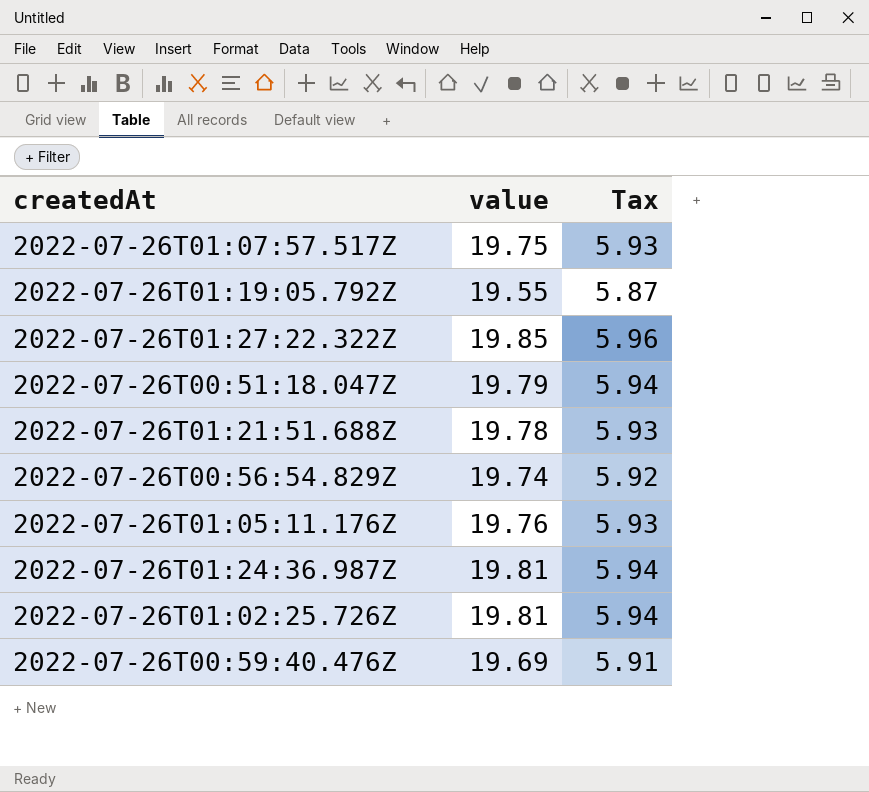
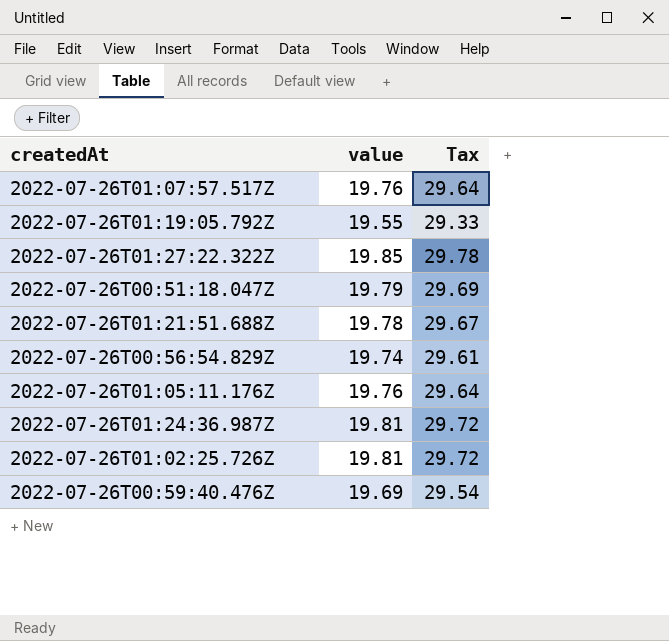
column Tax | formula: [value] * 0.3 -> [value] * 1.5
2022-07-26T01:07:57.517Z | value: 19.75 -> 19.76

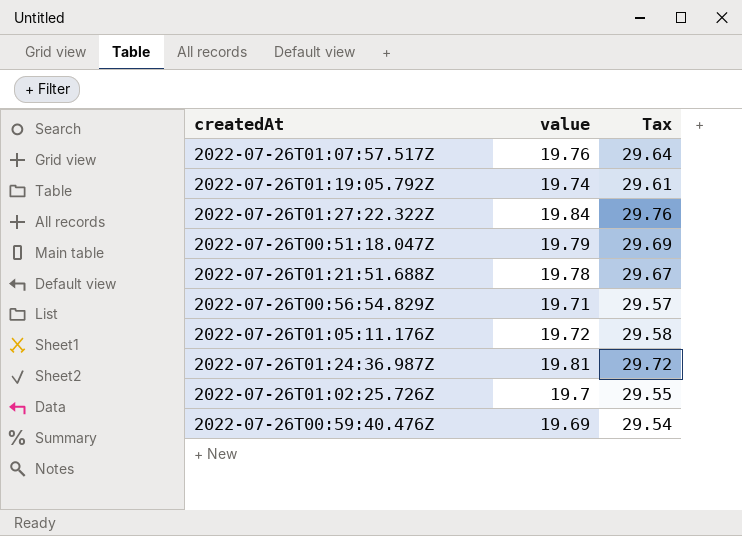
2022-07-26T01:19:05.792Z | value: 19.55 -> 19.74
2022-07-26T01:19:05.792Z | Tax: 29.33 -> 29.61
2022-07-26T01:27:22.322Z | value: 19.85 -> 19.84
2022-07-26T01:27:22.322Z | Tax: 29.78 -> 29.76
2022-07-26T00:56:54.829Z | value: 19.74 -> 19.71
2022-07-26T00:56:54.829Z | Tax: 29.61 -> 29.57
2022-07-26T01:05:11.176Z | value: 19.76 -> 19.72
2022-07-26T01:05:11.176Z | Tax: 29.64 -> 29.58
2022-07-26T01:02:25.726Z | value: 19.81 -> 19.7
2022-07-26T01:02:25.726Z | Tax: 29.72 -> 29.55

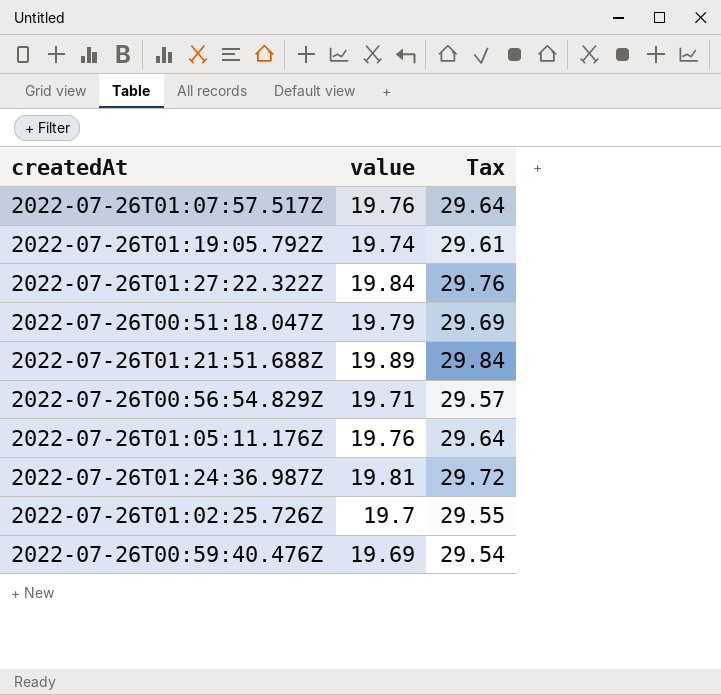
2022-07-26T01:21:51.688Z | value: 19.78 -> 19.89
2022-07-26T01:21:51.688Z | Tax: 29.67 -> 29.84
2022-07-26T01:05:11.176Z | value: 19.72 -> 19.76
2022-07-26T01:05:11.176Z | Tax: 29.58 -> 29.64

